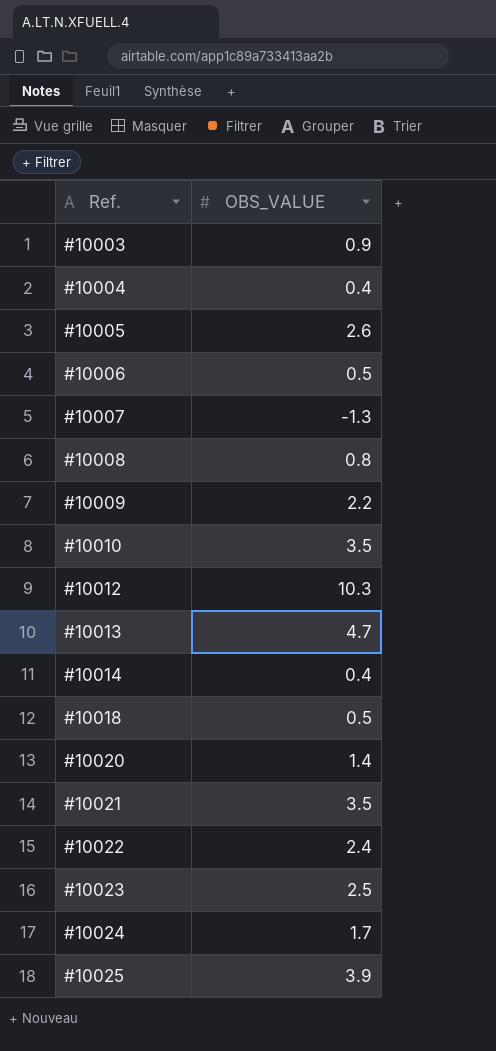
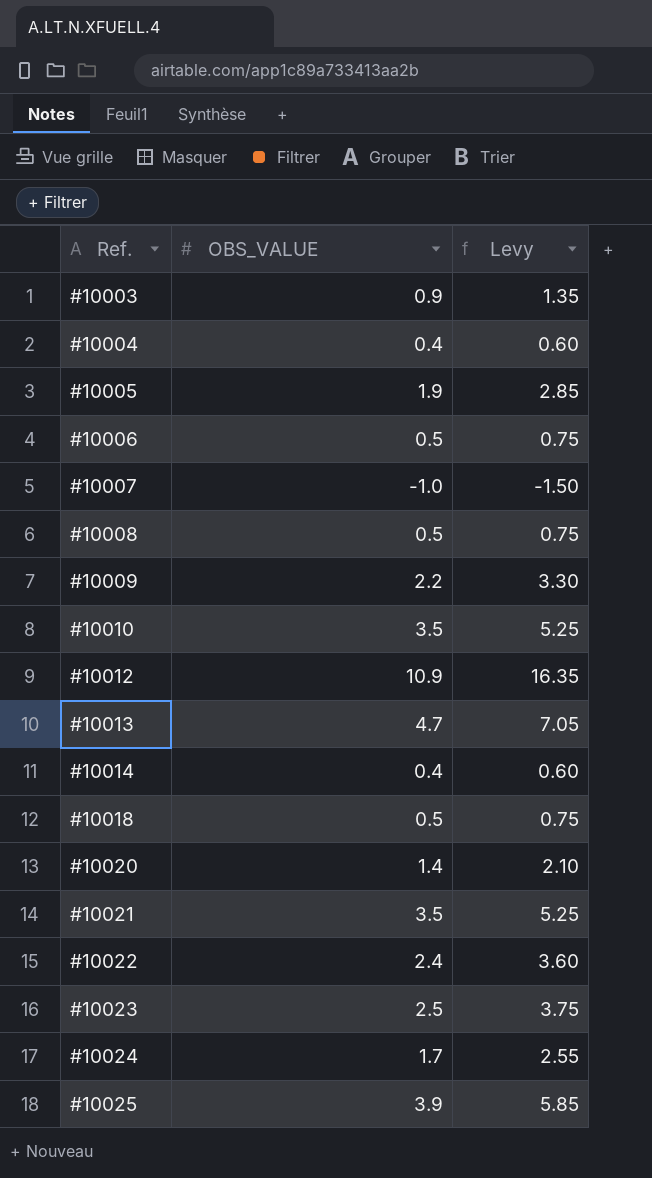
column Levy | formula: none -> [OBS_VALUE] * 1.5
#10005 | OBS_VALUE: 2.6 -> 1.9
#10007 | OBS_VALUE: -1.3 -> -1.0
#10008 | OBS_VALUE: 0.8 -> 0.5
#10012 | OBS_VALUE: 10.3 -> 10.9

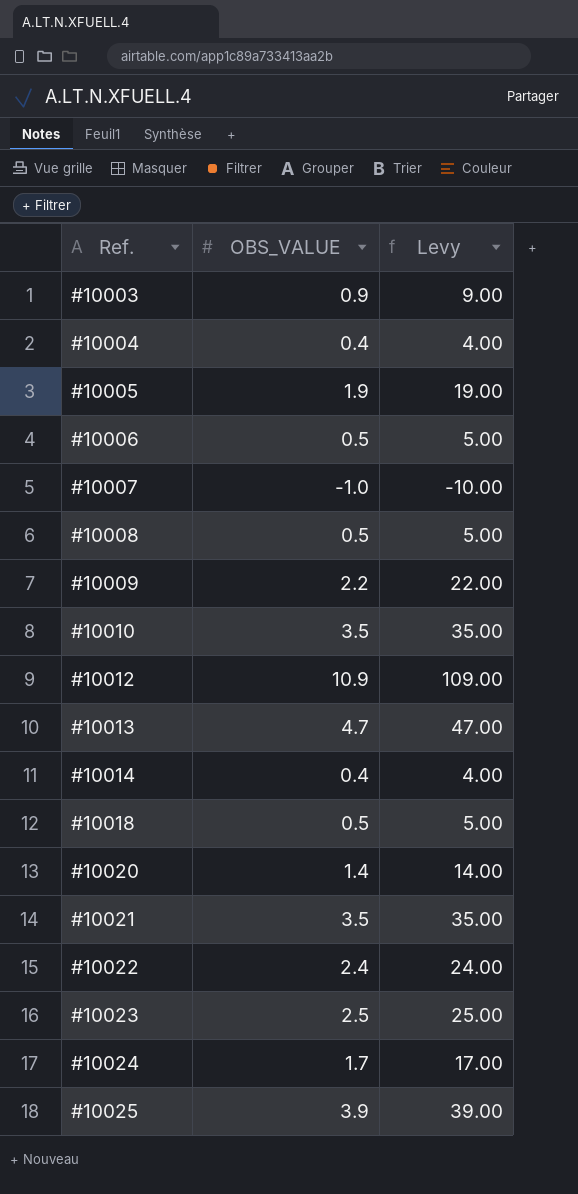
column Levy | formula: [OBS_VALUE] * 1.5 -> [OBS_VALUE] * 10

